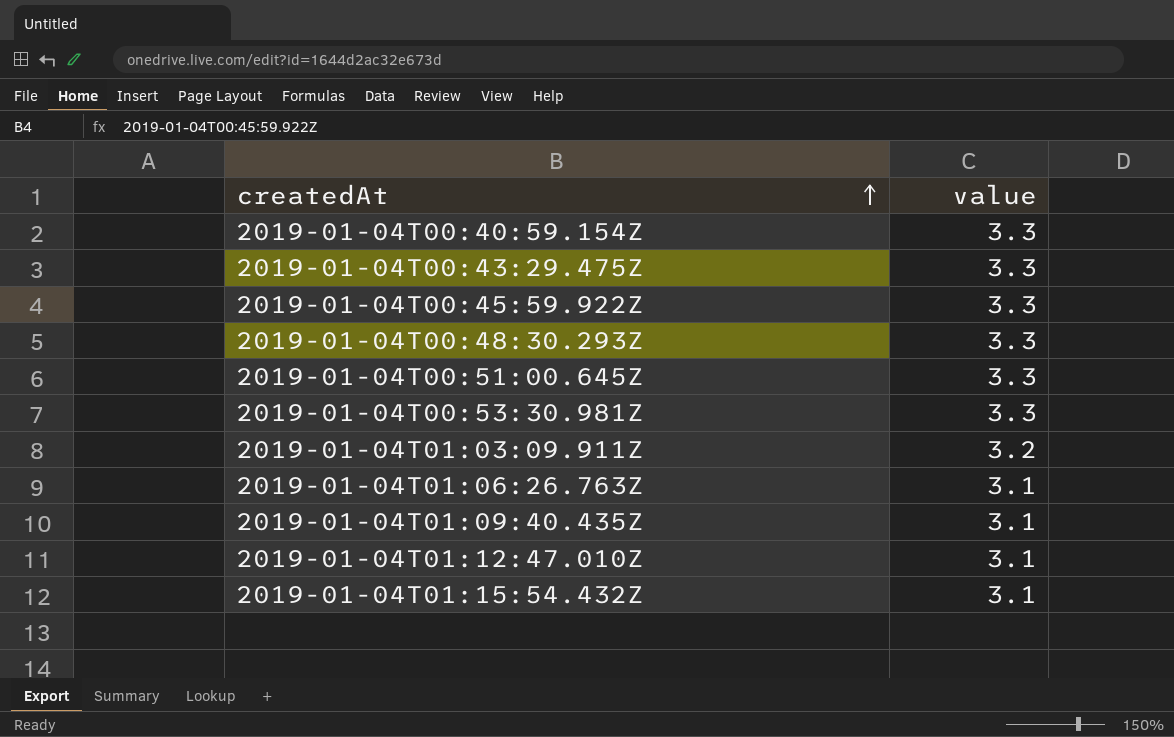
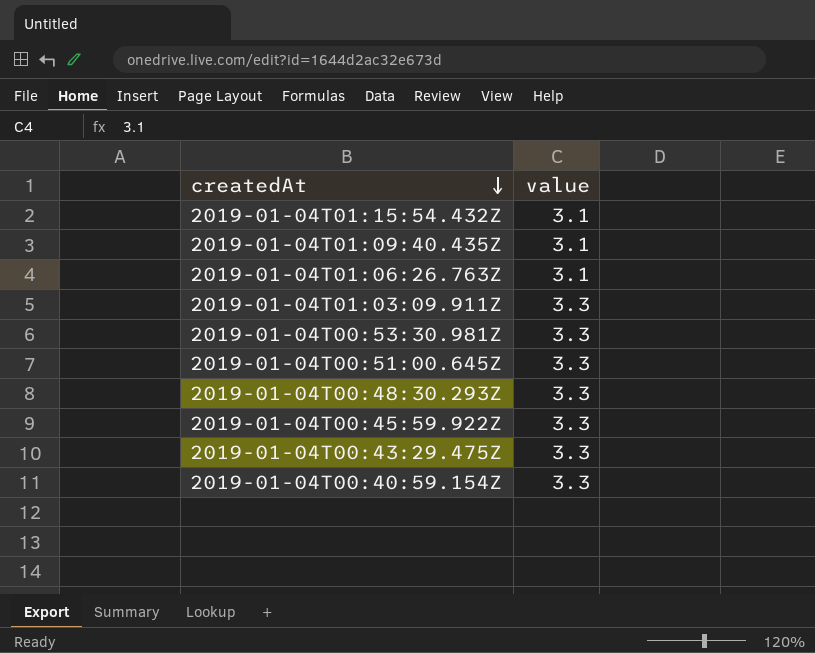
row order: createdAt ascending -> createdAt descending
row 2019-01-04T01:12:47.010Z: 3.1 -> none
2019-01-04T01:03:09.911Z | value: 3.2 -> 3.3

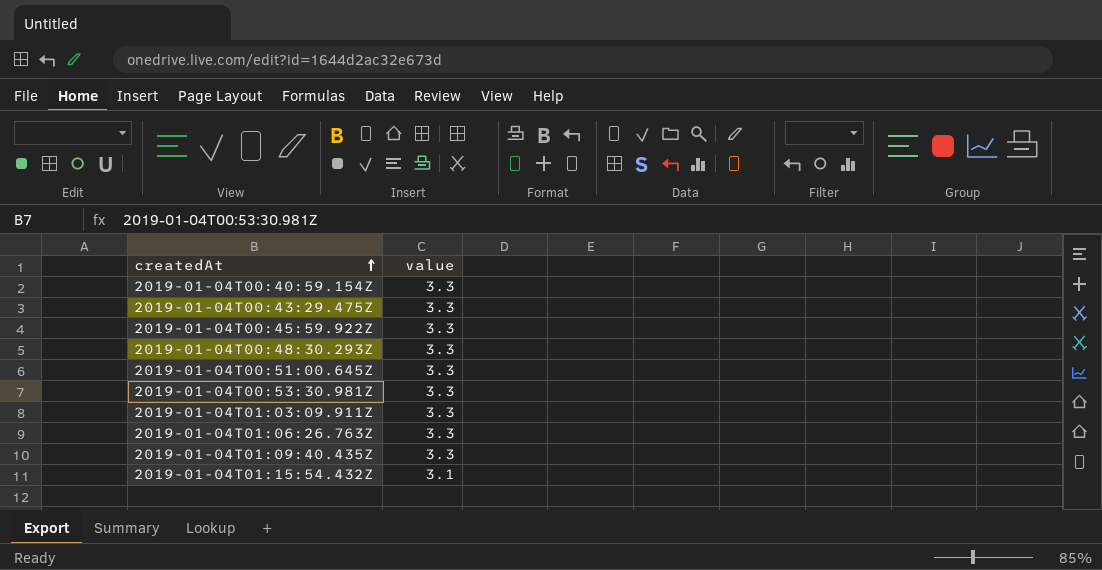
row order: createdAt descending -> createdAt ascending
2019-01-04T01:06:26.763Z | value: 3.1 -> 3.3
2019-01-04T01:09:40.435Z | value: 3.1 -> 3.3

